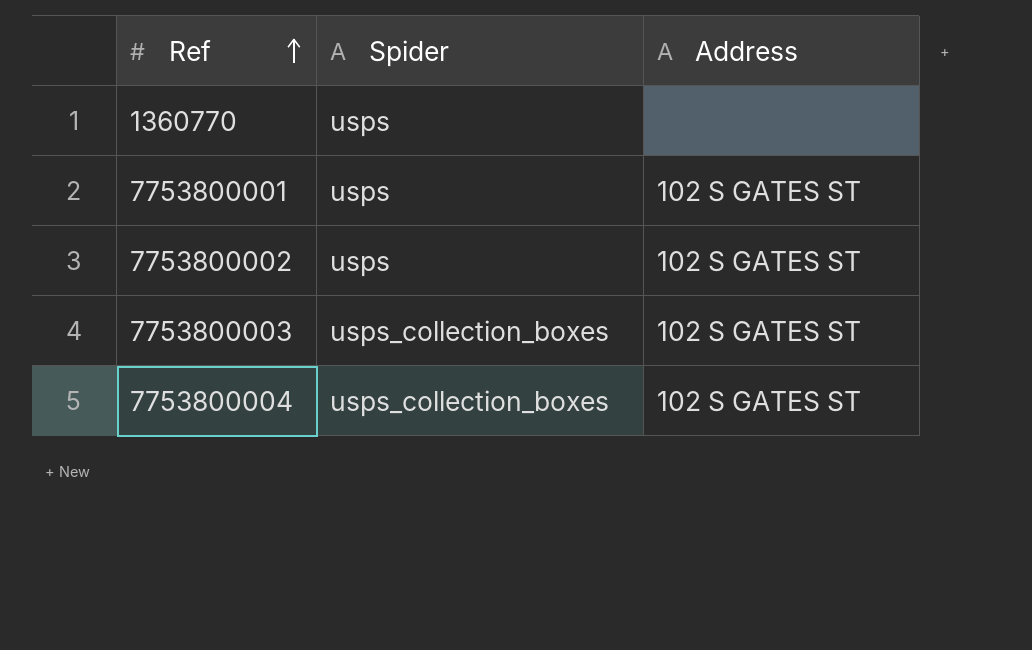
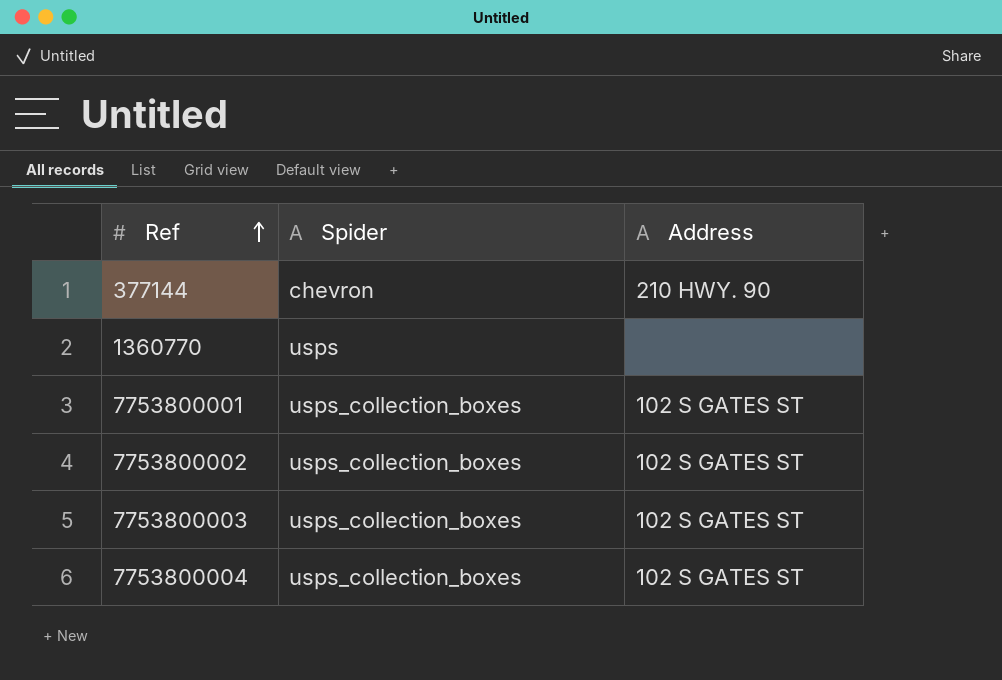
row 377144: none -> chevron | 210 HWY. 90
7753800001 | Spider: usps -> usps_collection_boxes
7753800002 | Spider: usps -> usps_collection_boxes

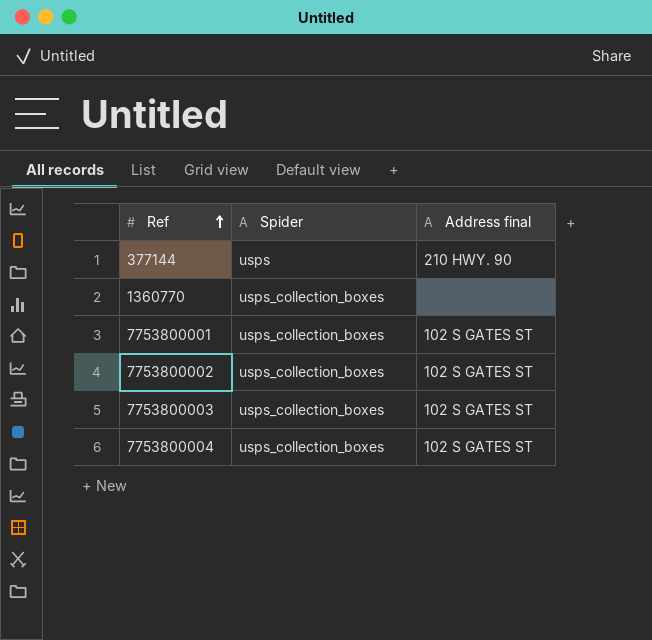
column name: Address -> Address final
377144 | Spider: chevron -> usps
1360770 | Spider: usps -> usps_collection_boxes

